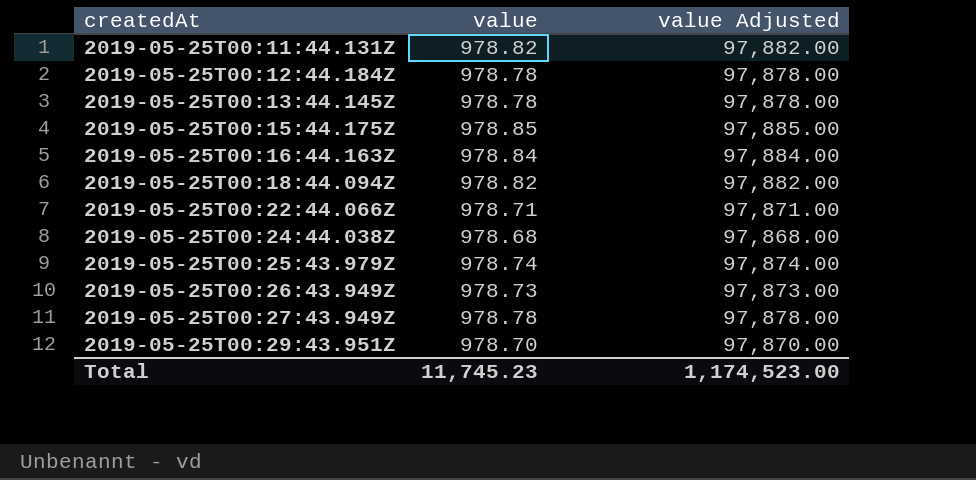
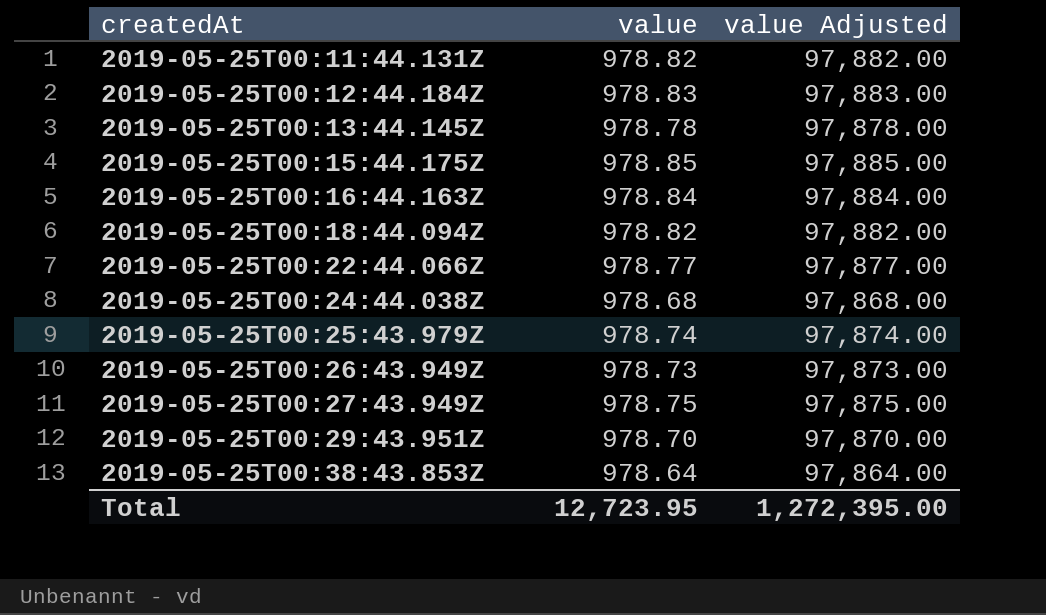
2019-05-25T00:12:44.184Z | value: 978.78 -> 978.83
2019-05-25T00:12:44.184Z | value Adjusted: 97,878.00 -> 97,883.00
2019-05-25T00:22:44.066Z | value: 978.71 -> 978.77
2019-05-25T00:22:44.066Z | value Adjusted: 97,871.00 -> 97,877.00
2019-05-25T00:27:43.949Z | value: 978.78 -> 978.75
2019-05-25T00:27:43.949Z | value Adjusted: 97,878.00 -> 97,875.00
row 2019-05-25T00:38:43.853Z: none -> 978.64 | 97,864.00
Total | value: 11,745.23 -> 12,723.95
Total | value Adjusted: 1,174,523.00 -> 1,272,395.00

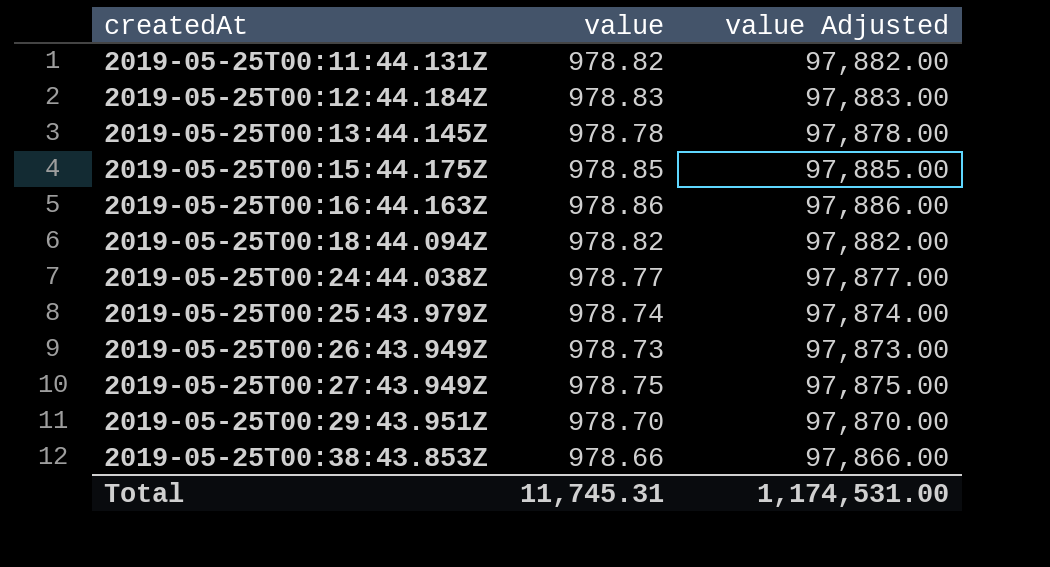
row 2019-05-25T00:22:44.066Z: 978.77 | 97,877.00 -> none
2019-05-25T00:16:44.163Z | value: 978.84 -> 978.86
2019-05-25T00:16:44.163Z | value Adjusted: 97,884.00 -> 97,886.00
2019-05-25T00:24:44.038Z | value: 978.68 -> 978.77
2019-05-25T00:24:44.038Z | value Adjusted: 97,868.00 -> 97,877.00
2019-05-25T00:38:43.853Z | value: 978.64 -> 978.66
2019-05-25T00:38:43.853Z | value Adjusted: 97,864.00 -> 97,866.00
Total | value: 12,723.95 -> 11,745.31
Total | value Adjusted: 1,272,395.00 -> 1,174,531.00

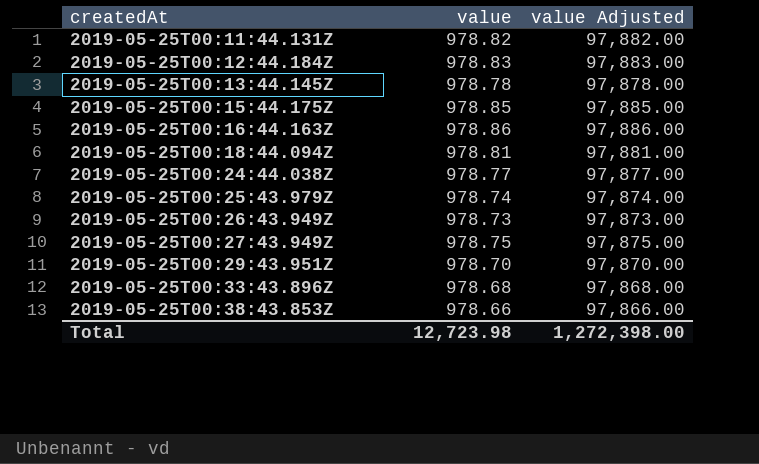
2019-05-25T00:18:44.094Z | value: 978.82 -> 978.81
2019-05-25T00:18:44.094Z | value Adjusted: 97,882.00 -> 97,881.00
row 2019-05-25T00:33:43.896Z: none -> 978.68 | 97,868.00
Total | value: 11,745.31 -> 12,723.98
Total | value Adjusted: 1,174,531.00 -> 1,272,398.00

